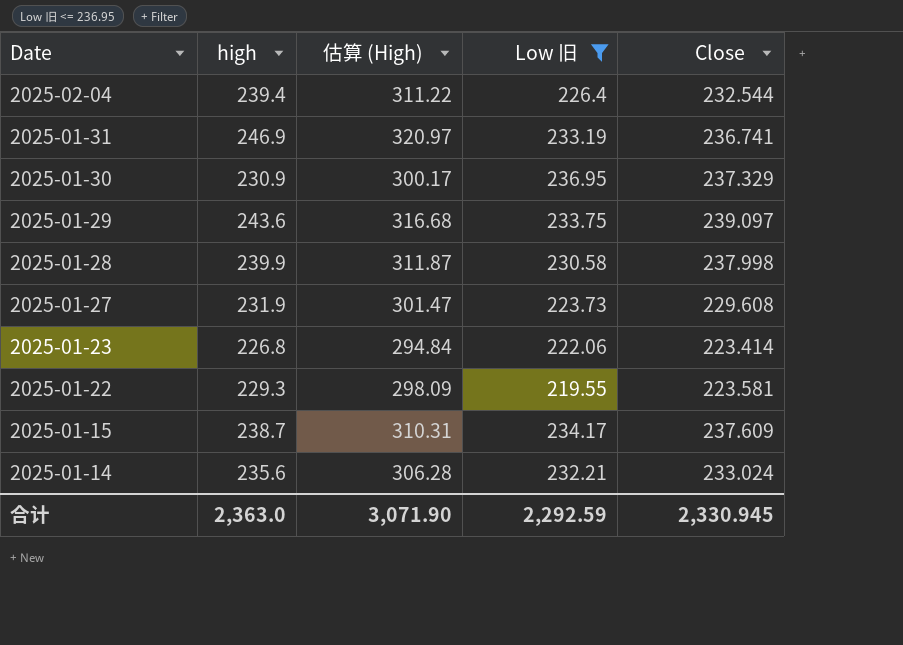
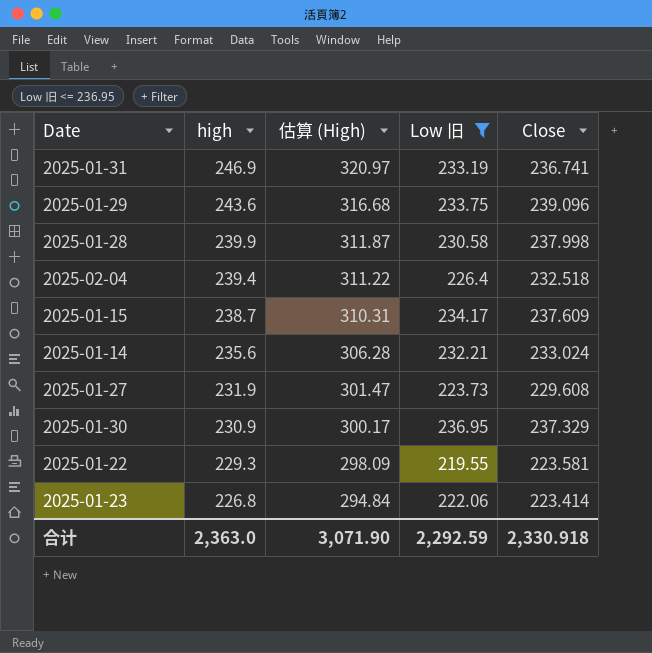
row order: Date descending -> high descending
2025-01-29 | Close: 239.097 -> 239.096
2025-02-04 | Close: 232.544 -> 232.518
合计 | Close: 2,330.945 -> 2,330.918

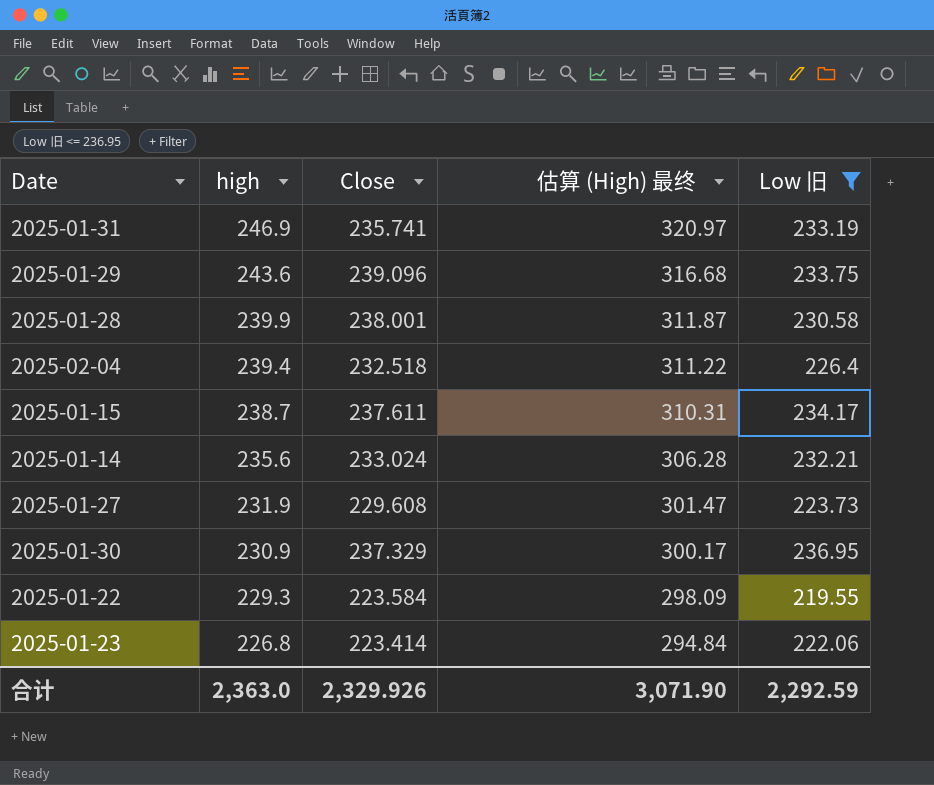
column Close | position: 5 -> 3
column name: 估算 (High) -> 估算 (High) 最终
2025-01-31 | Close: 236.741 -> 235.741
2025-01-28 | Close: 237.998 -> 238.001
2025-01-15 | Close: 237.609 -> 237.611
2025-01-22 | Close: 223.581 -> 223.584
合计 | Close: 2,330.918 -> 2,329.926

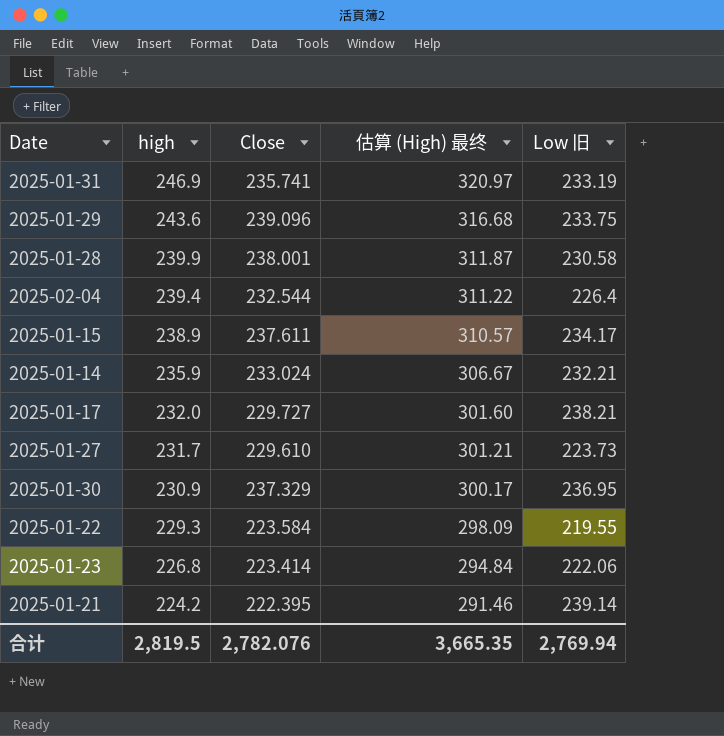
filter: Low 旧 <= 236.95 -> none
2025-02-04 | Close: 232.518 -> 232.544
2025-01-15 | high: 238.7 -> 238.9
2025-01-15 | 估算 (High) 最终: 310.31 -> 310.57
2025-01-14 | high: 235.6 -> 235.9
2025-01-14 | 估算 (High) 最终: 306.28 -> 306.67
2025-01-27 | high: 231.9 -> 231.7
2025-01-27 | Close: 229.608 -> 229.610
2025-01-27 | 估算 (High) 最终: 301.47 -> 301.21
合计 | high: 2,363.0 -> 2,819.5
合计 | Close: 2,329.926 -> 2,782.076
合计 | 估算 (High) 最终: 3,071.90 -> 3,665.35
合计 | Low 旧: 2,292.59 -> 2,769.94

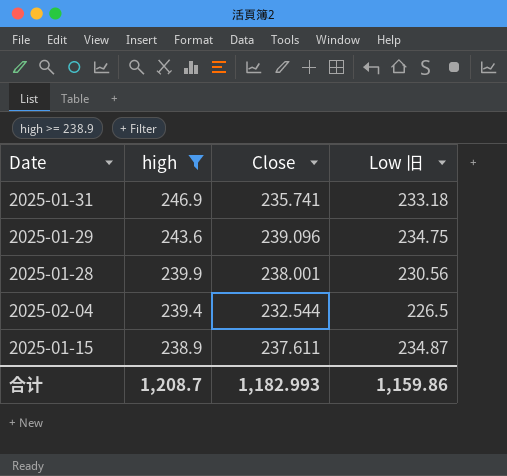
filter: none -> high >= 238.9
column 估算 (High) 最终 | formula: [high] * 1.3 -> none
2025-01-31 | Low 旧: 233.19 -> 233.18
2025-01-29 | Low 旧: 233.75 -> 234.75
2025-01-28 | Low 旧: 230.58 -> 230.56
2025-02-04 | Low 旧: 226.4 -> 226.5
2025-01-15 | Low 旧: 234.17 -> 234.87
合计 | high: 2,819.5 -> 1,208.7
合计 | Close: 2,782.076 -> 1,182.993
合计 | Low 旧: 2,769.94 -> 1,159.86

